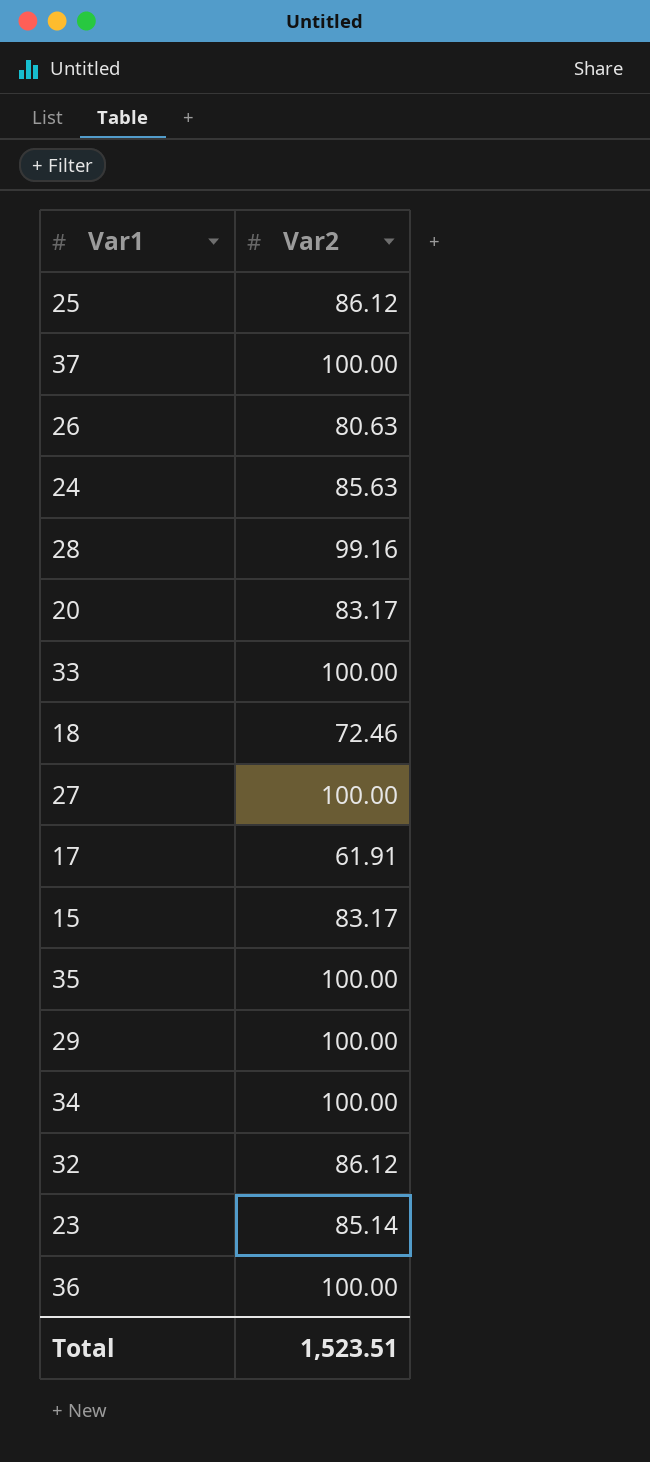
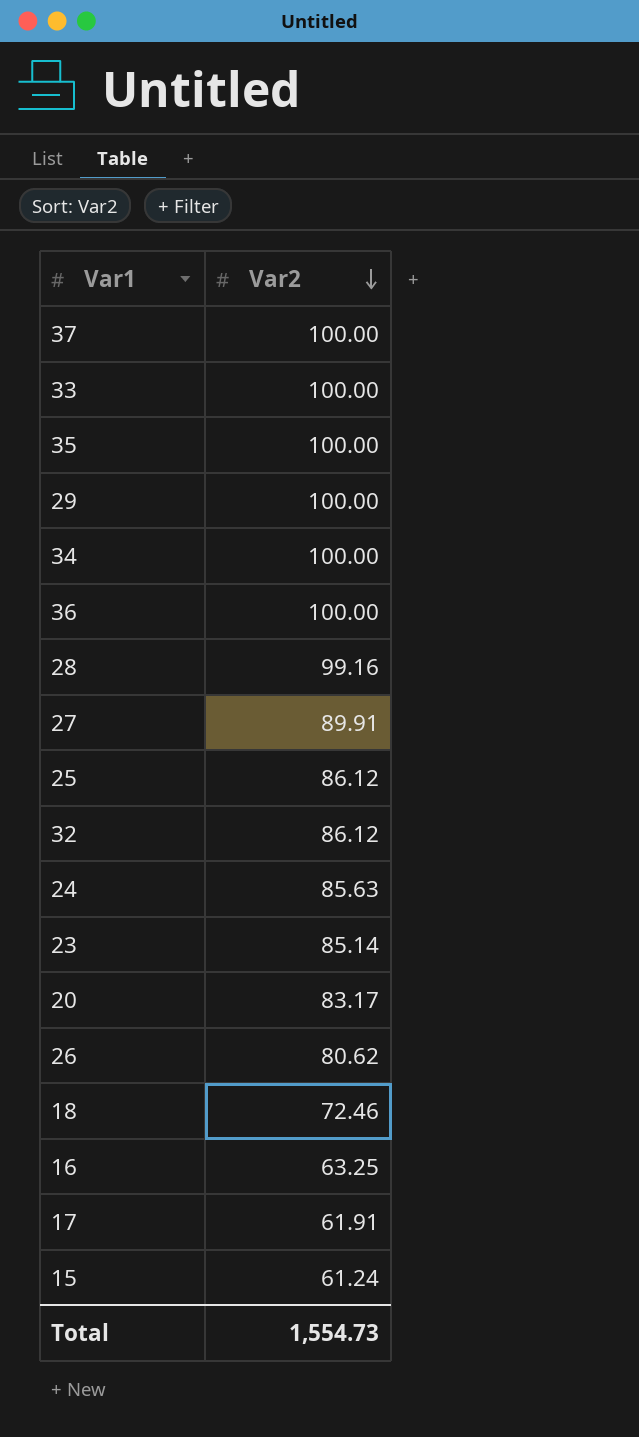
row order: none -> Var2 descending
27 | Var2: 100.00 -> 89.91
26 | Var2: 80.63 -> 80.62
row 16: none -> 63.25
15 | Var2: 83.17 -> 61.24
Total | Var2: 1,523.51 -> 1,554.73

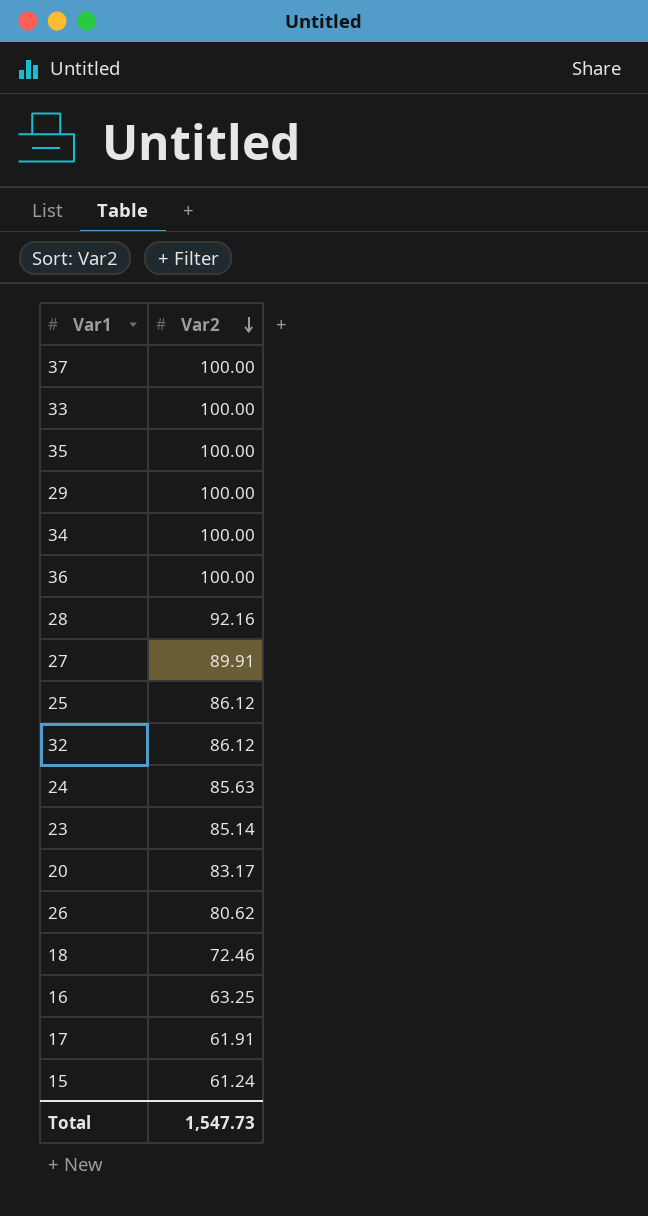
28 | Var2: 99.16 -> 92.16
Total | Var2: 1,554.73 -> 1,547.73

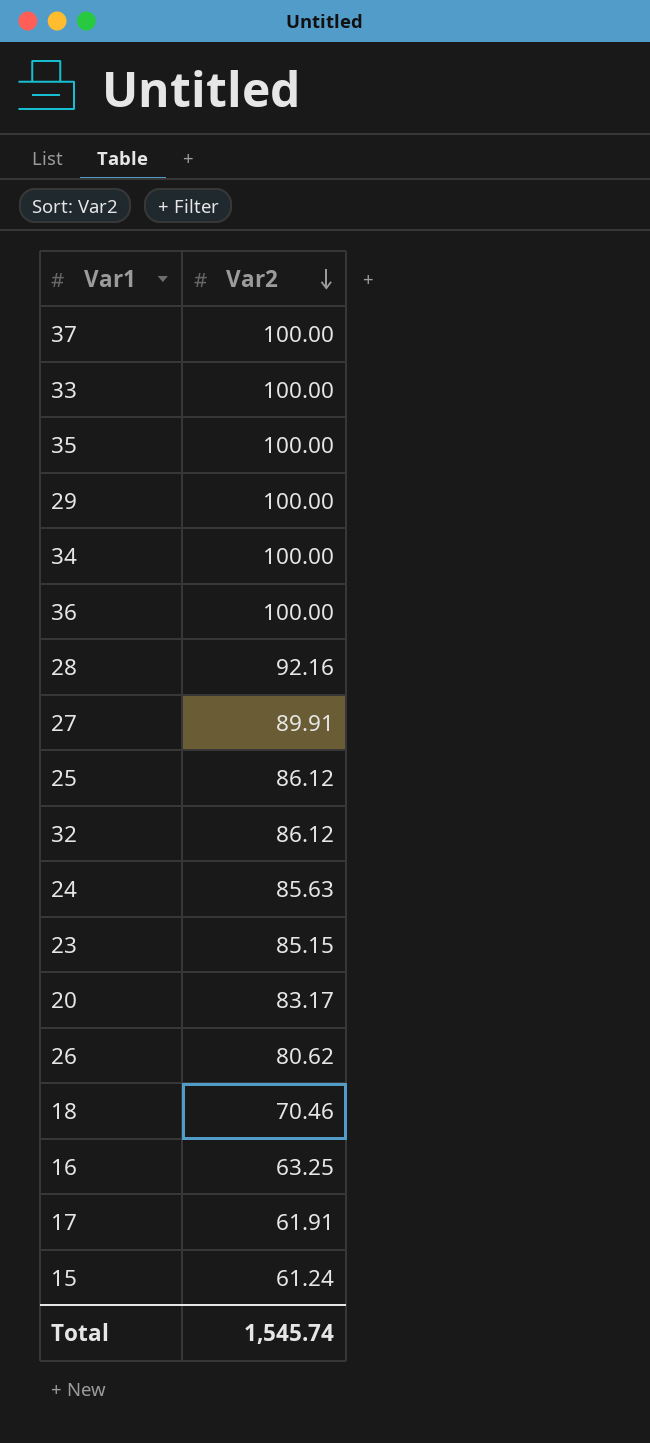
23 | Var2: 85.14 -> 85.15
18 | Var2: 72.46 -> 70.46
Total | Var2: 1,547.73 -> 1,545.74

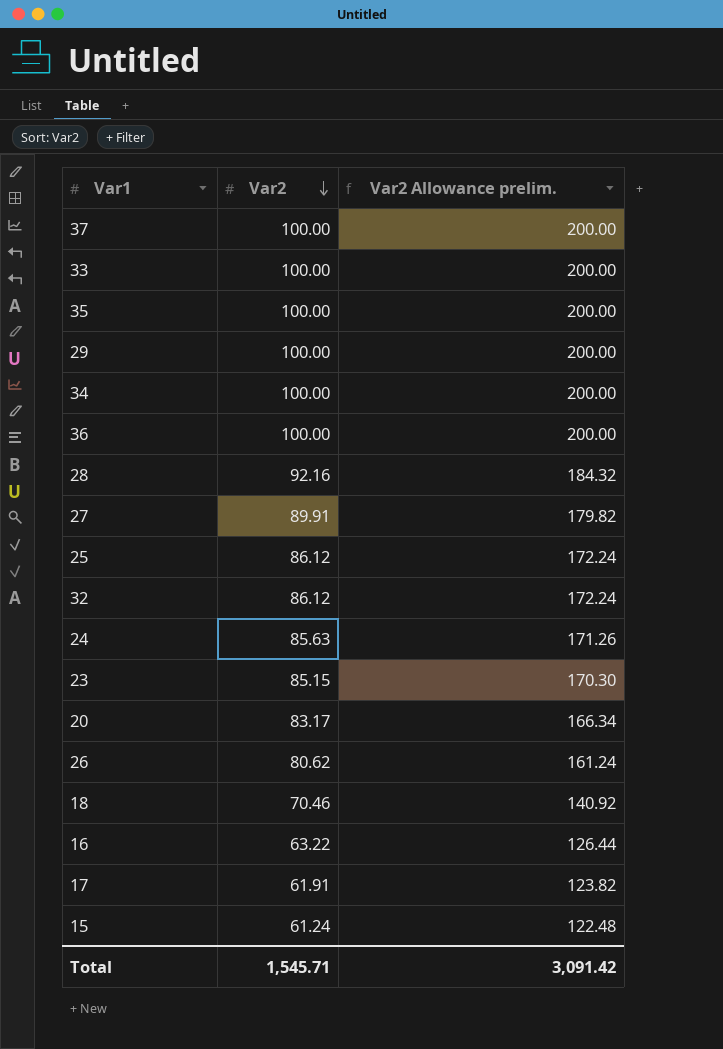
column Var2 Allowance prelim. | formula: none -> [Var2] * 2
16 | Var2: 63.25 -> 63.22
Total | Var2: 1,545.74 -> 1,545.71

